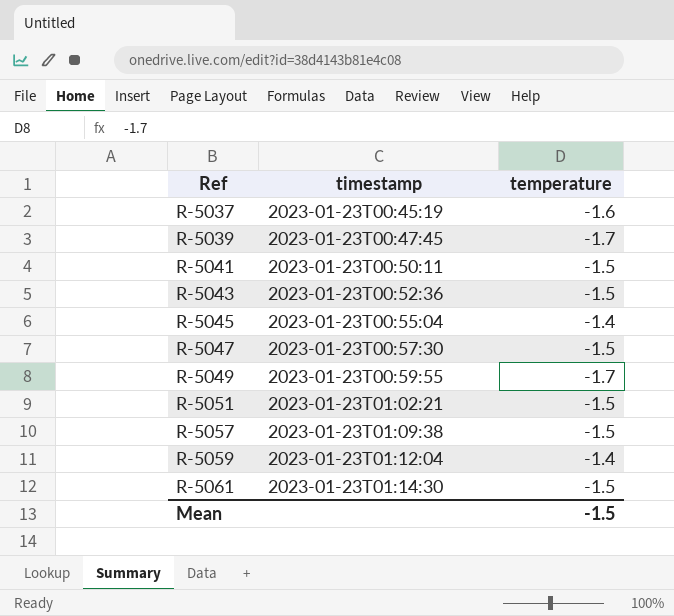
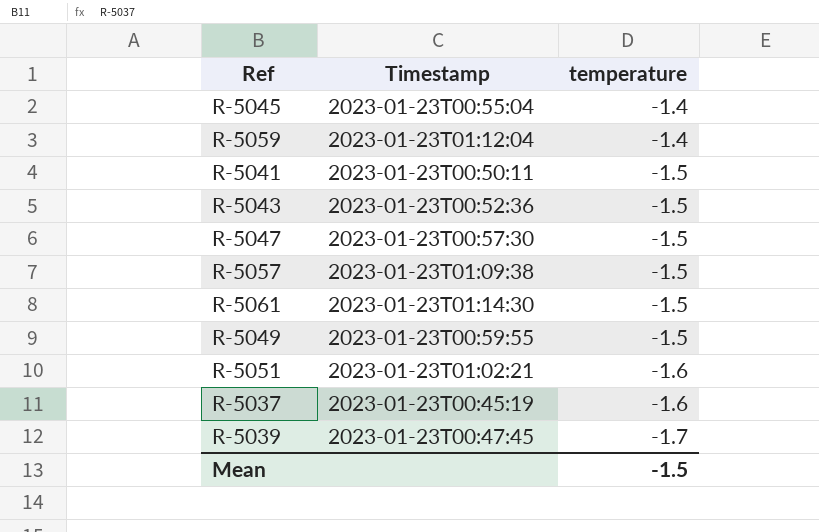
row order: Ref ascending -> temperature descending
column name: timestamp -> Timestamp
R-5049 | temperature: -1.7 -> -1.5
R-5051 | temperature: -1.5 -> -1.6

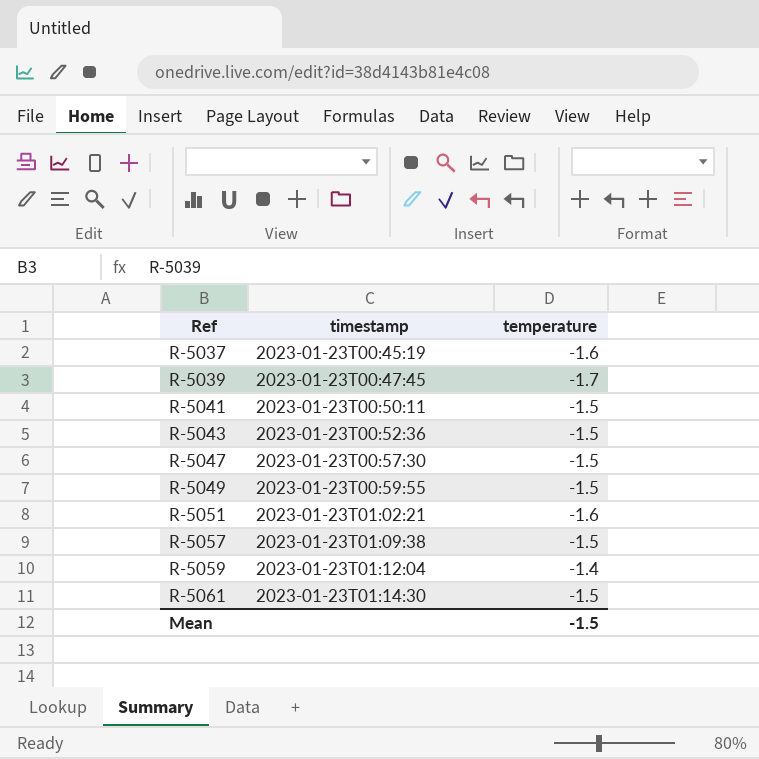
row order: temperature descending -> Ref ascending
column name: Timestamp -> timestamp
row R-5045: 2023-01-23T00:55:04 | -1.4 -> none

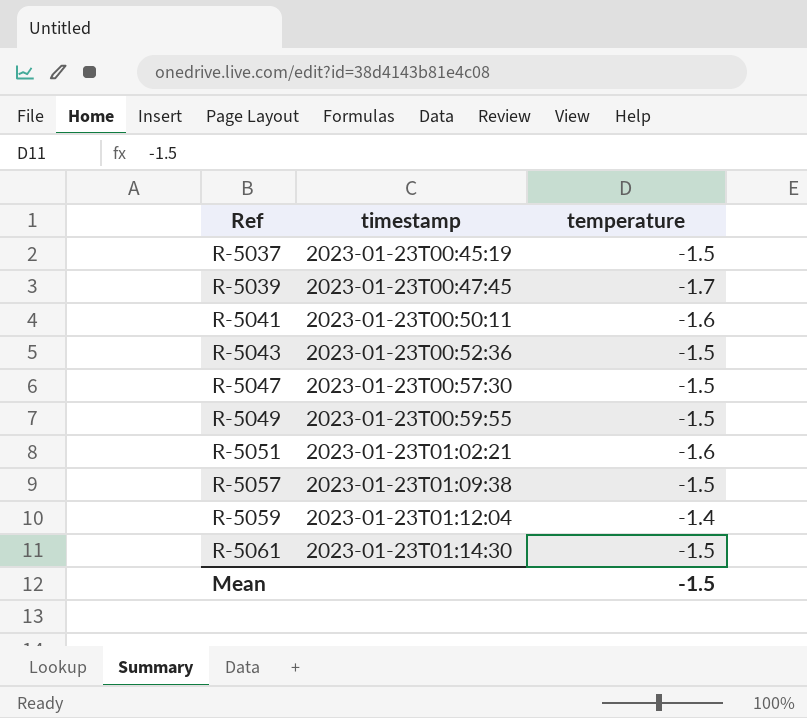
R-5037 | temperature: -1.6 -> -1.5
R-5041 | temperature: -1.5 -> -1.6

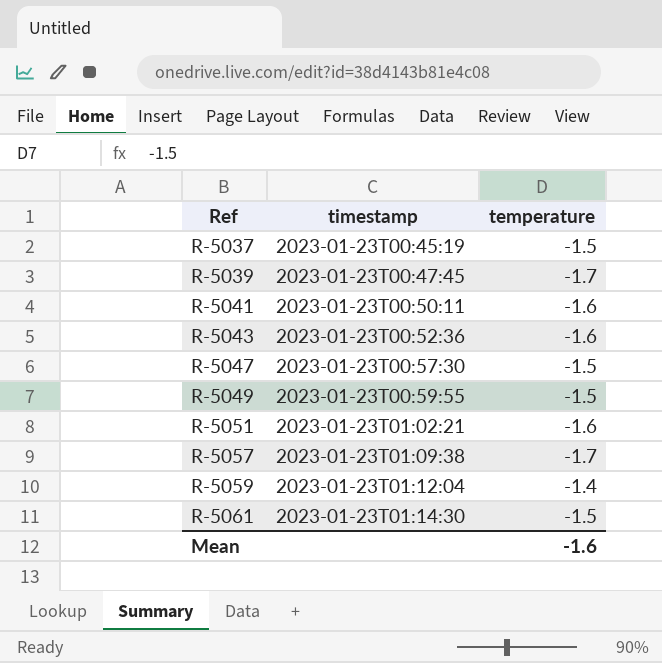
R-5043 | temperature: -1.5 -> -1.6
R-5057 | temperature: -1.5 -> -1.7
Mean | temperature: -1.5 -> -1.6

